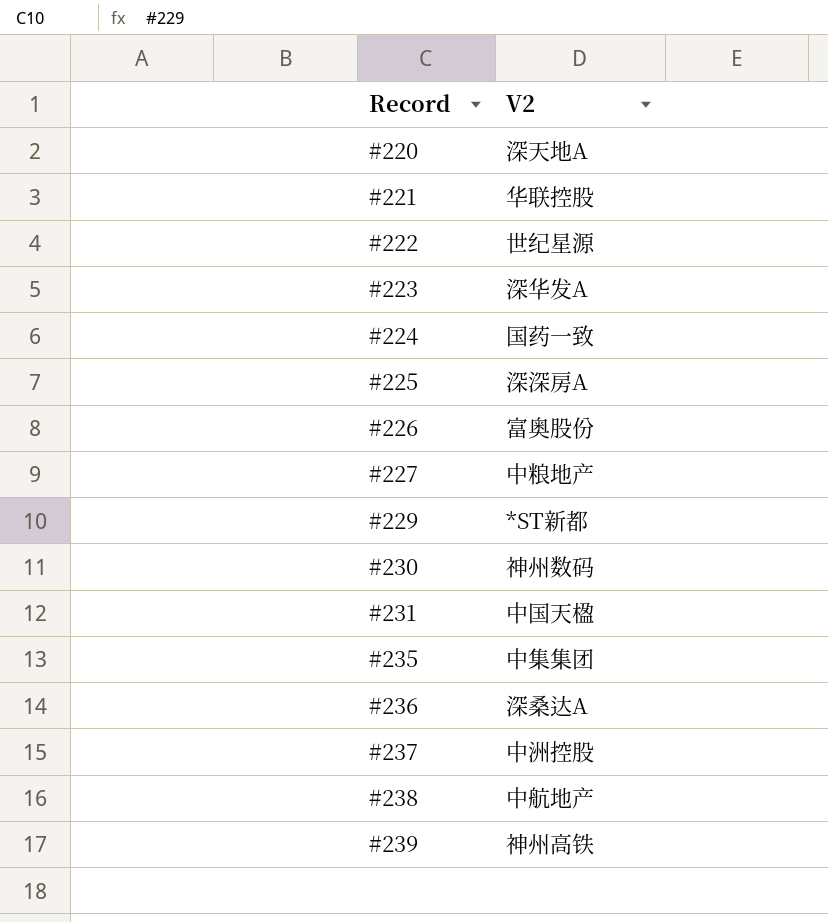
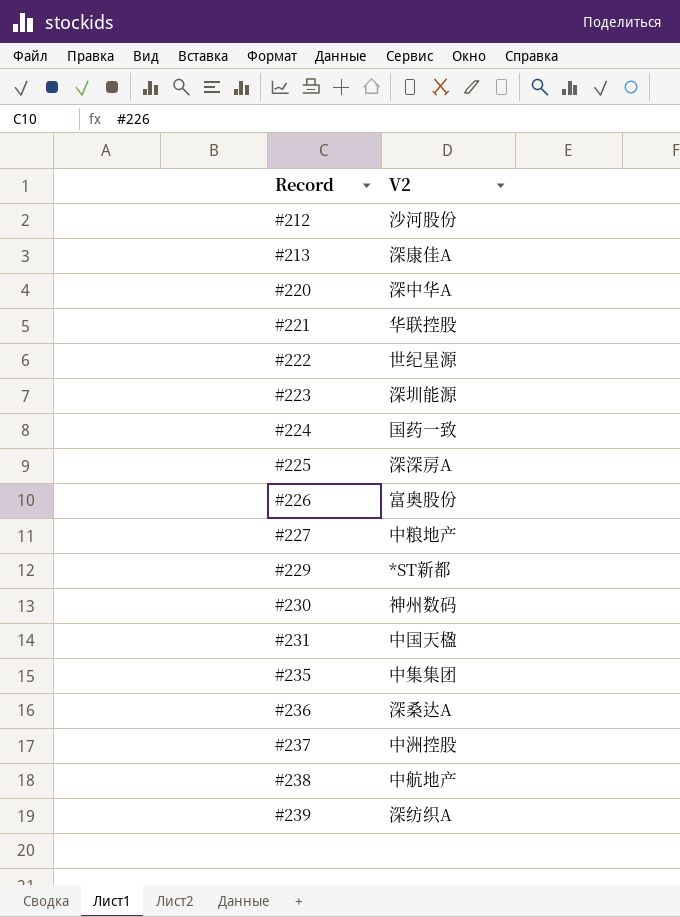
row #212: none -> 沙河股份
row #213: none -> 深康佳A
#220 | V2: 深天地A -> 深中华A
#223 | V2: 深华发A -> 深圳能源
#239 | V2: 神州高铁 -> 深纺织A

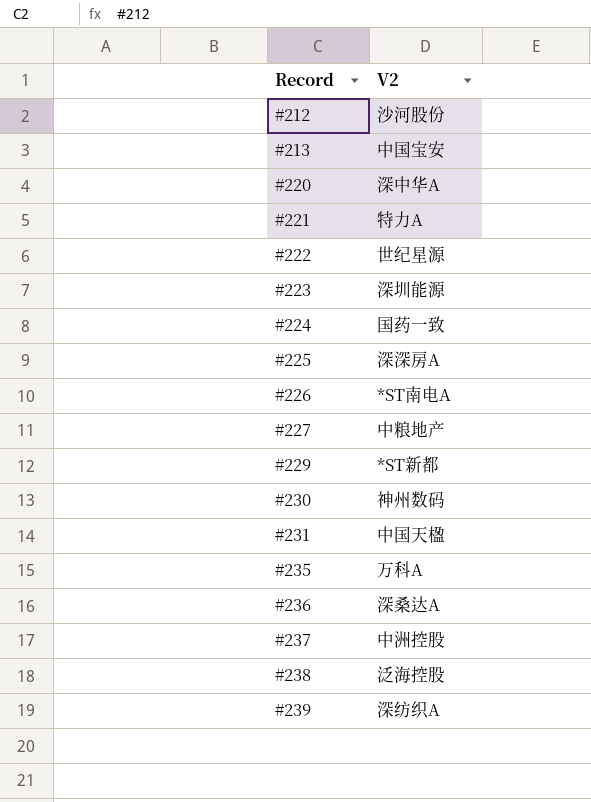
#213 | V2: 深康佳A -> 中国宝安
#221 | V2: 华联控股 -> 特力A
#226 | V2: 富奥股份 -> *ST南电A
#235 | V2: 中集集团 -> 万科A
#238 | V2: 中航地产 -> 泛海控股

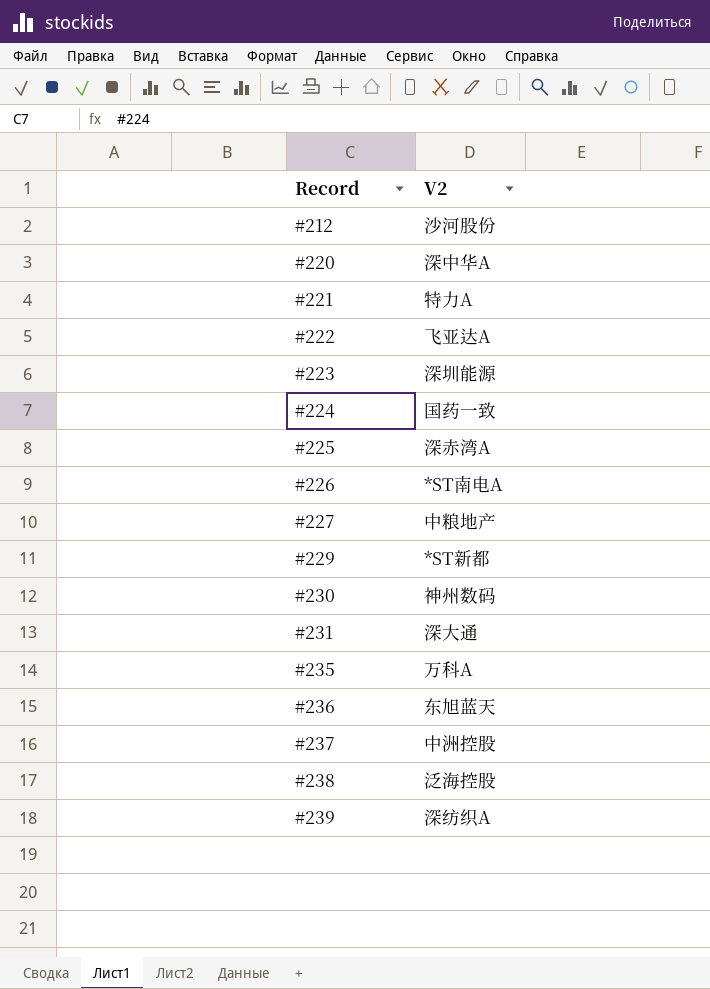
row #213: 中国宝安 -> none
#222 | V2: 世纪星源 -> 飞亚达A
#225 | V2: 深深房A -> 深赤湾A
#231 | V2: 中国天楹 -> 深大通
#236 | V2: 深桑达A -> 东旭蓝天

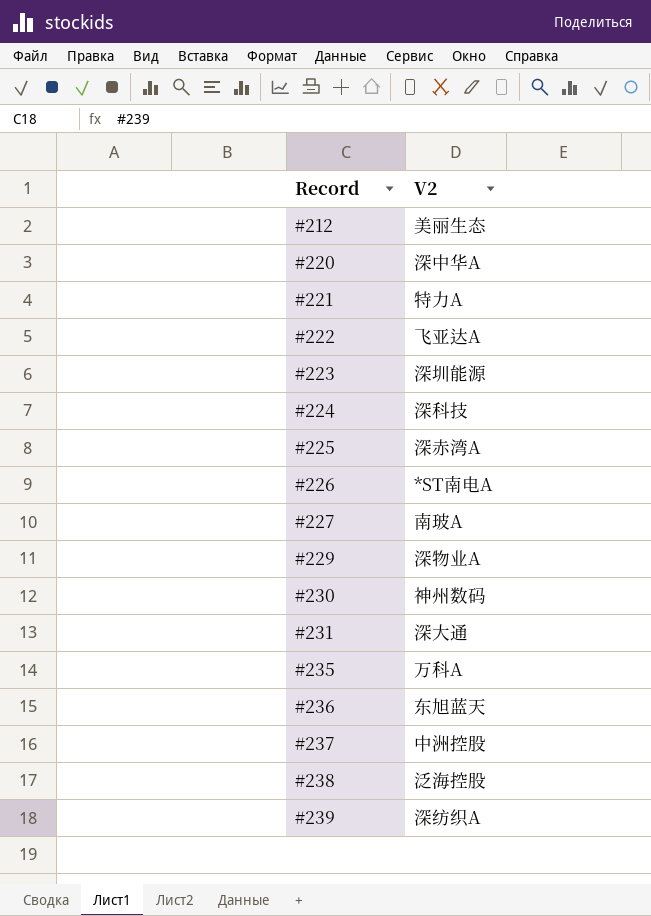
#212 | V2: 沙河股份 -> 美丽生态
#224 | V2: 国药一致 -> 深科技
#227 | V2: 中粮地产 -> 南玻A
#229 | V2: *ST新都 -> 深物业A

